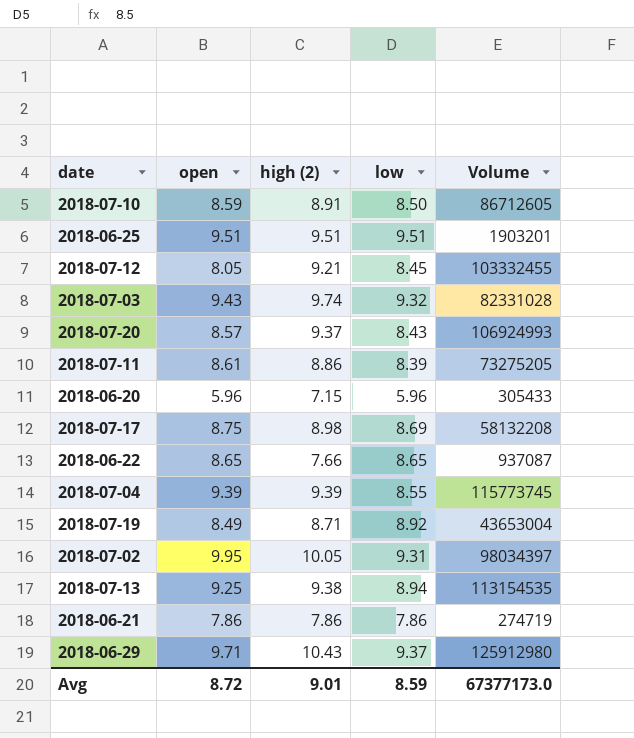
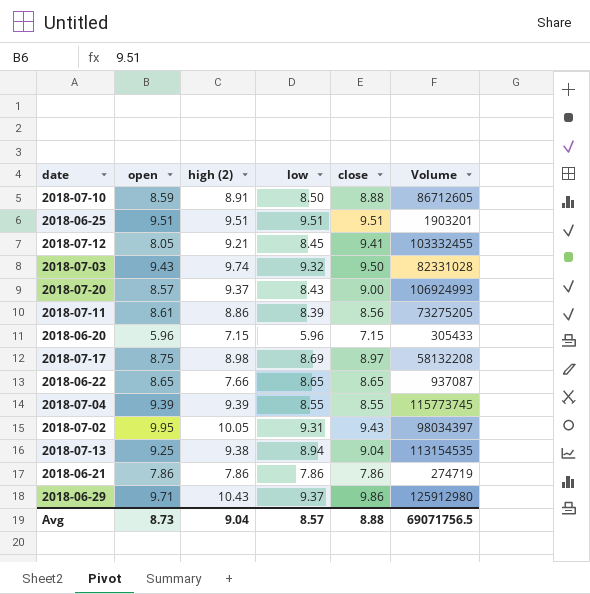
column close | position: none -> 5
row 2018-07-19: 8.49 | 8.71 | 8.92 | 43653004 -> none
Avg | open: 8.72 -> 8.73
Avg | high (2): 9.01 -> 9.04
Avg | low: 8.59 -> 8.57
Avg | Volume: 67377173.0 -> 69071756.5

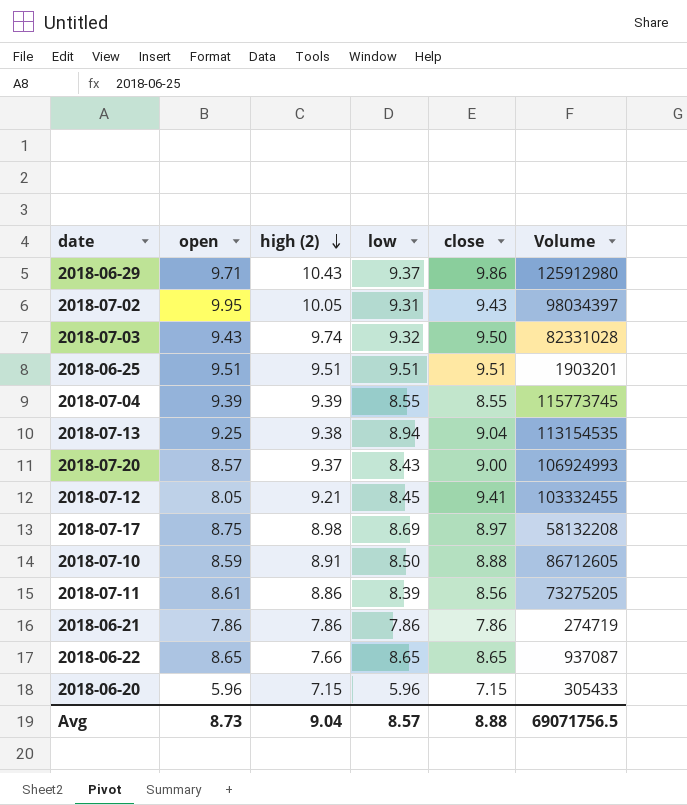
row order: none -> high (2) descending

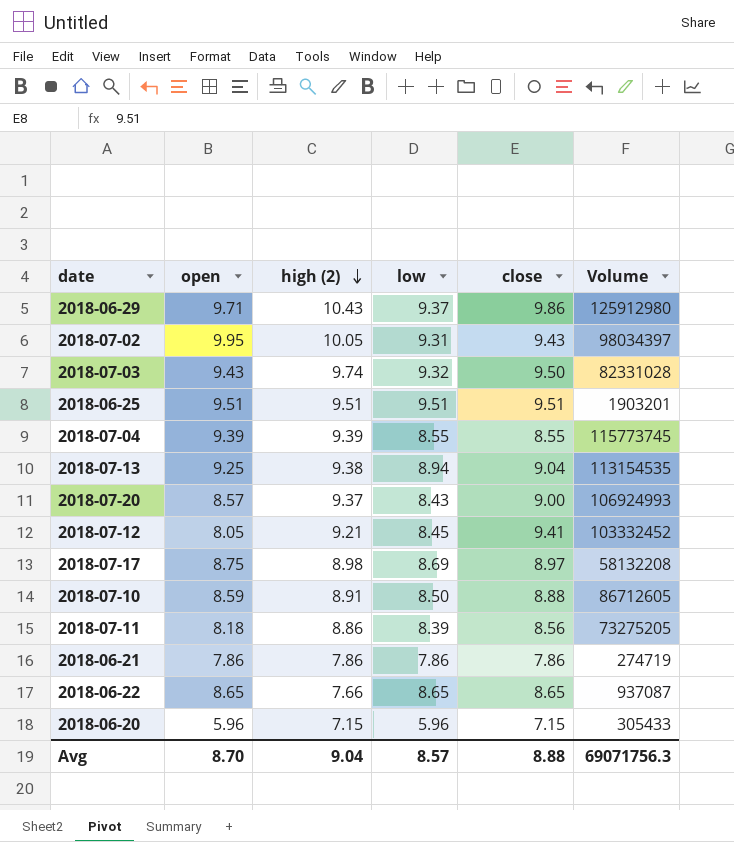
2018-07-12 | Volume: 103332455 -> 103332452
2018-07-11 | open: 8.61 -> 8.18
Avg | open: 8.73 -> 8.70
Avg | Volume: 69071756.5 -> 69071756.3

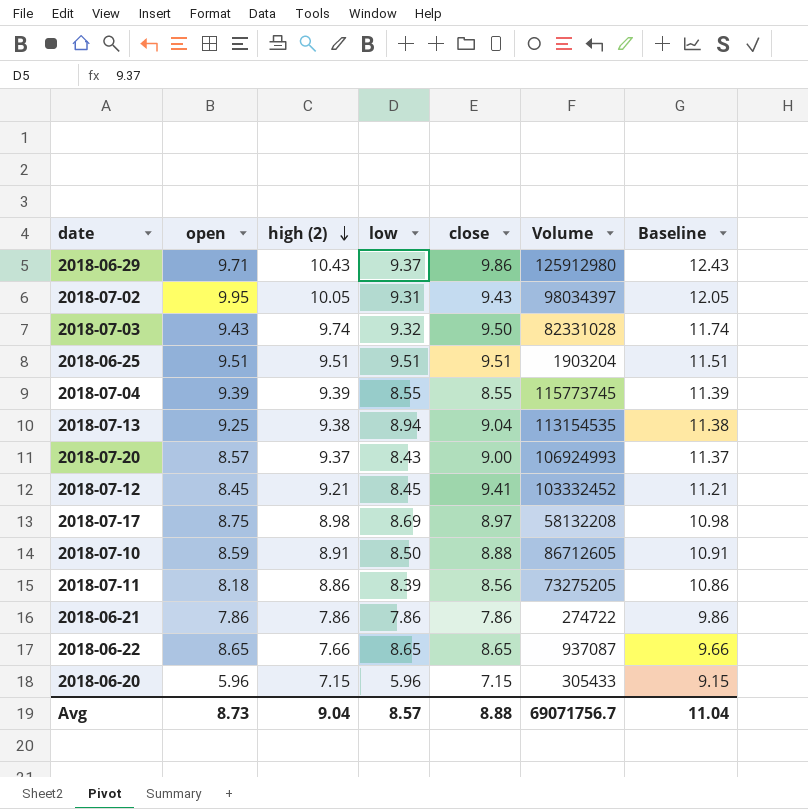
column Baseline | formula: none -> [high (2)] + 2
2018-06-25 | Volume: 1903201 -> 1903204
2018-07-12 | open: 8.05 -> 8.45
2018-06-21 | Volume: 274719 -> 274722
Avg | open: 8.70 -> 8.73
Avg | Volume: 69071756.3 -> 69071756.7

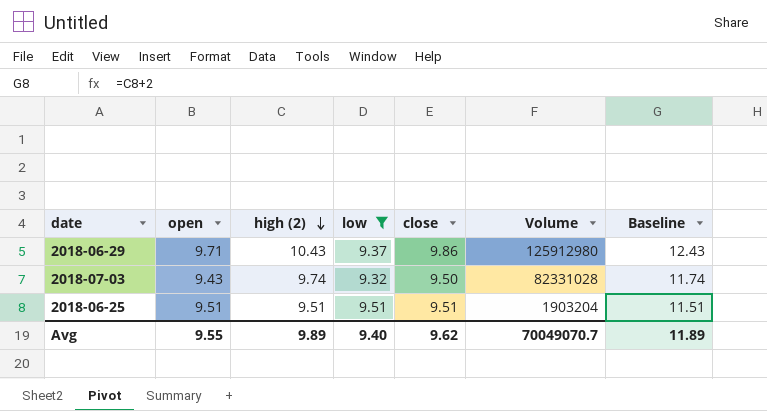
filter: none -> low >= 9.32
Avg | open: 8.73 -> 9.55
Avg | high (2): 9.04 -> 9.89
Avg | low: 8.57 -> 9.40
Avg | close: 8.88 -> 9.62
Avg | Volume: 69071756.7 -> 70049070.7
Avg | Baseline: 11.04 -> 11.89

